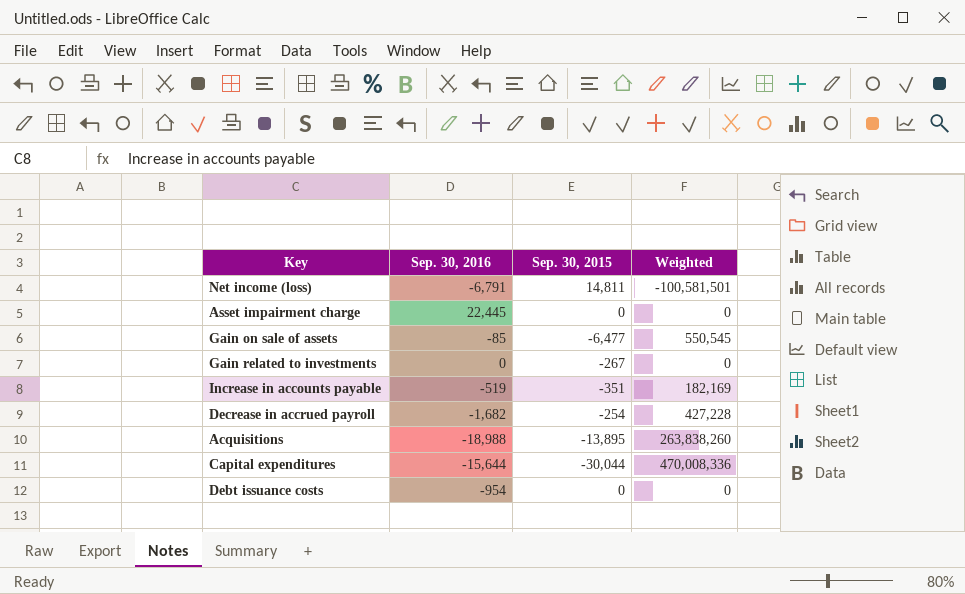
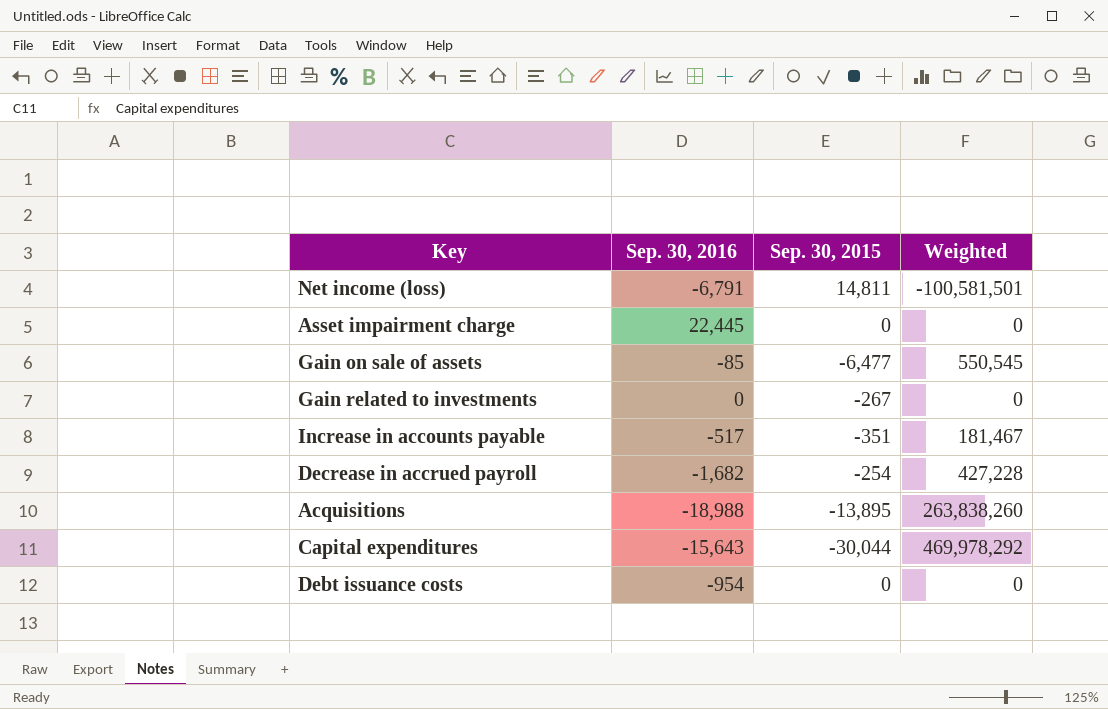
Increase in accounts payable | Sep. 30, 2016: -519 -> -517
Increase in accounts payable | Weighted: 182,169 -> 181,467
Capital expenditures | Sep. 30, 2016: -15,644 -> -15,643
Capital expenditures | Weighted: 470,008,336 -> 469,978,292

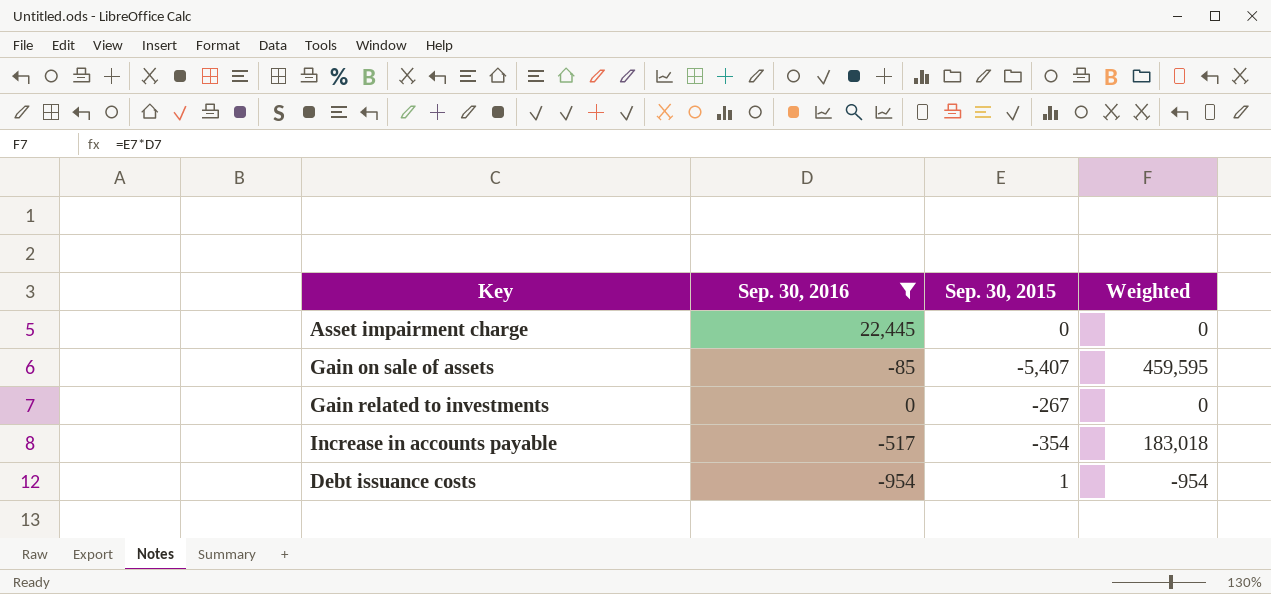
filter: none -> Sep. 30, 2016 >= -954
Gain on sale of assets | Sep. 30, 2015: -6,477 -> -5,407
Gain on sale of assets | Weighted: 550,545 -> 459,595
Increase in accounts payable | Sep. 30, 2015: -351 -> -354
Increase in accounts payable | Weighted: 181,467 -> 183,018
Debt issuance costs | Sep. 30, 2015: 0 -> 1
Debt issuance costs | Weighted: 0 -> -954

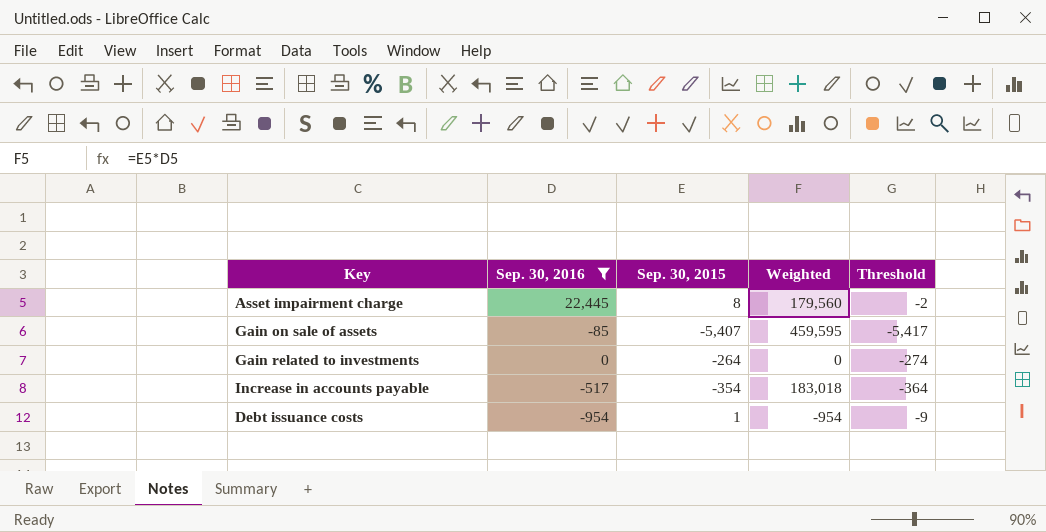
column Threshold | formula: none -> [Sep. 30, 2015] - 10
Asset impairment charge | Sep. 30, 2015: 0 -> 8
Asset impairment charge | Weighted: 0 -> 179,560
Gain related to investments | Sep. 30, 2015: -267 -> -264

